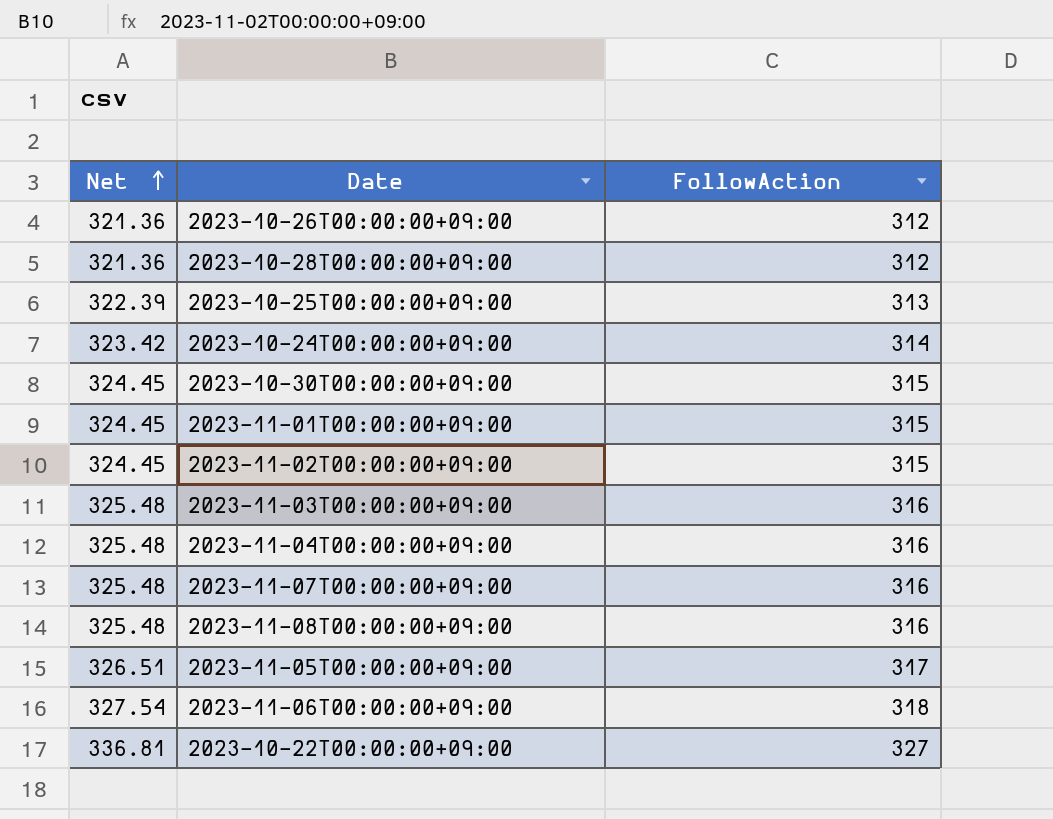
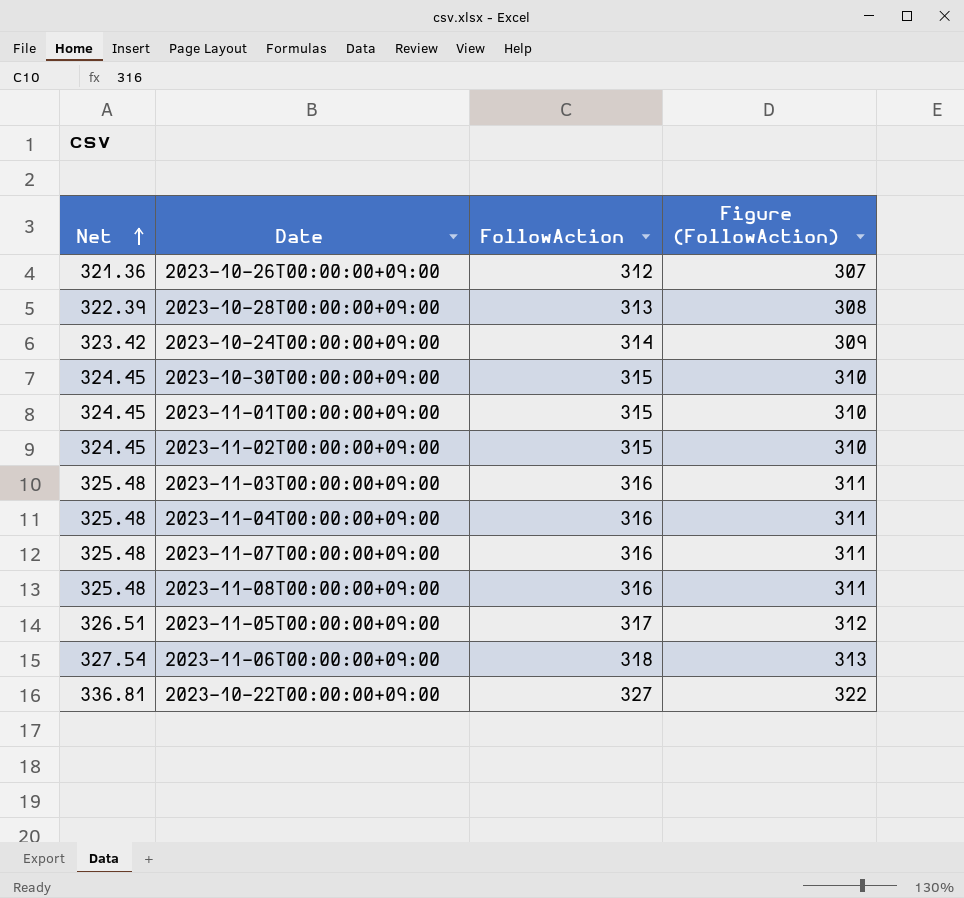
column Figure (FollowAction) | formula: none -> [FollowAction] - 5
row 2023-10-25T00:00:00+09:00: 322.39 | 313 -> none
2023-10-28T00:00:00+09:00 | Net: 321.36 -> 322.39
2023-10-28T00:00:00+09:00 | FollowAction: 312 -> 313

